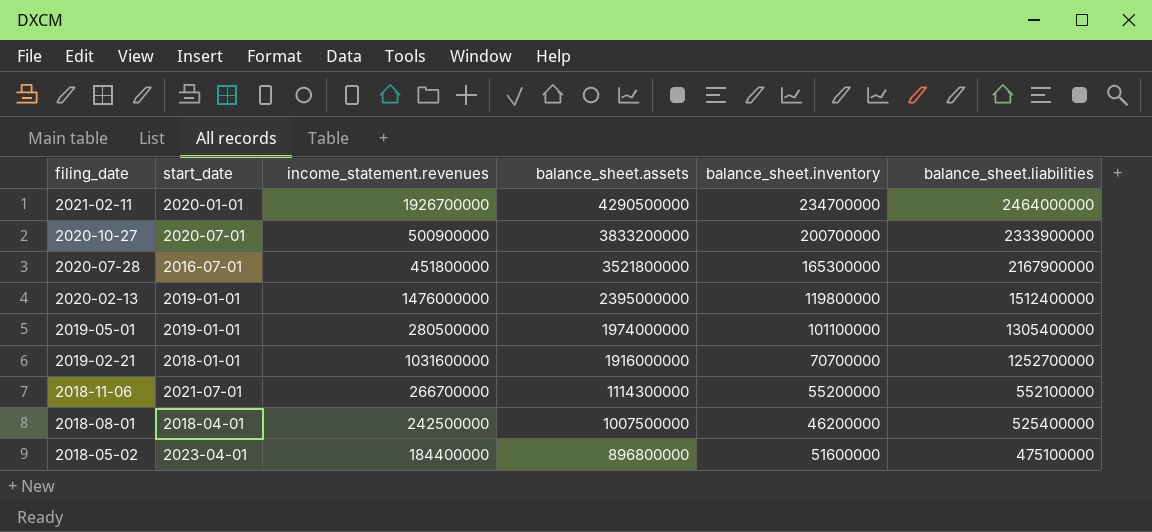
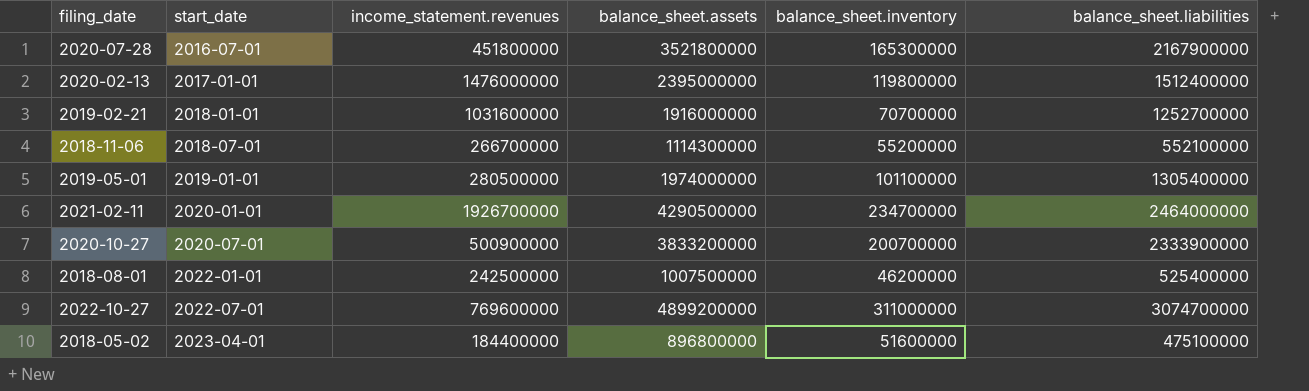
row order: filing_date descending -> start_date ascending
2020-02-13 | start_date: 2019-01-01 -> 2017-01-01
2018-11-06 | start_date: 2021-07-01 -> 2018-07-01
2018-08-01 | start_date: 2018-04-01 -> 2022-01-01
row 2022-10-27: none -> 2022-07-01 | 769600000 | 4899200000 | 311000000 | 3074700000

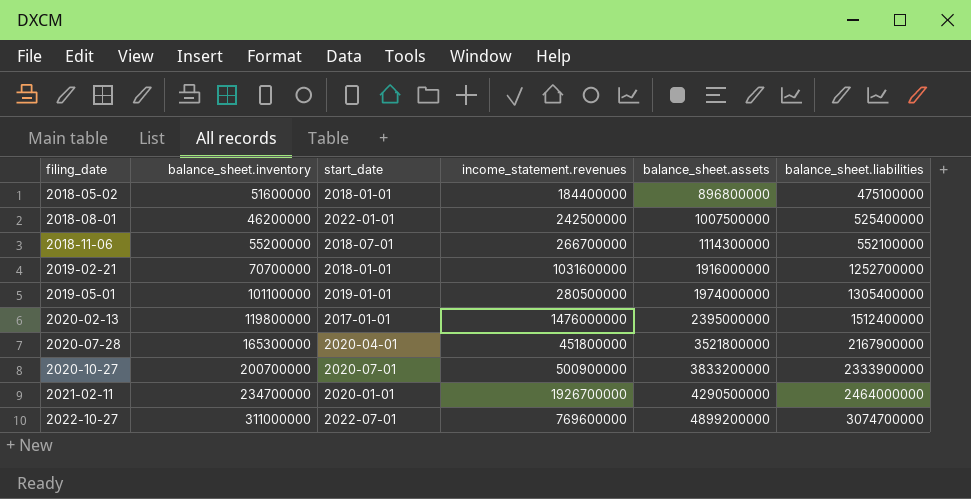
row order: start_date ascending -> filing_date ascending
column balance_sheet.inventory | position: 5 -> 2
2018-05-02 | start_date: 2023-04-01 -> 2018-01-01
2020-07-28 | start_date: 2016-07-01 -> 2020-04-01

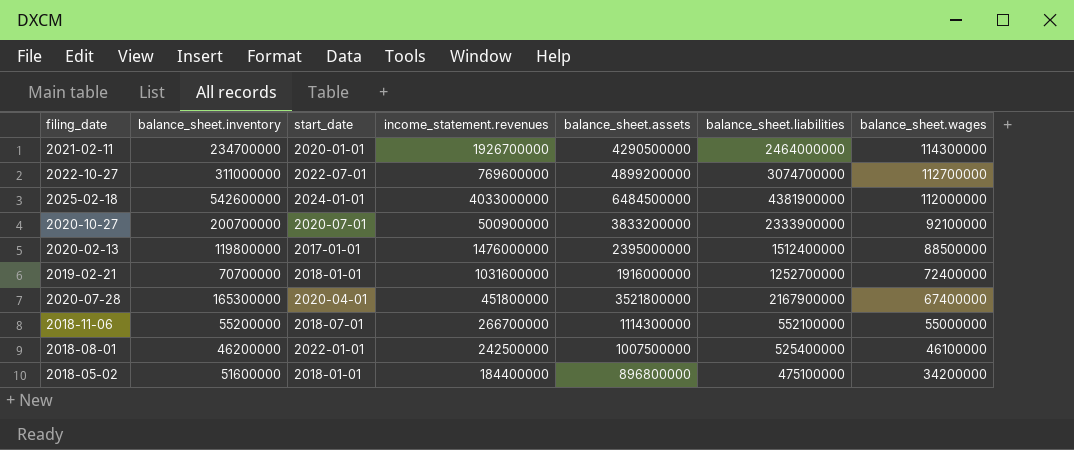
row order: filing_date ascending -> balance_sheet.wages descending
column balance_sheet.wages | position: none -> 7
row 2019-05-01: 101100000 | 2019-01-01 | 280500000 | 1974000000 | 1305400000 -> none
row 2025-02-18: none -> 542600000 | 2024-01-01 | 4033000000 | 6484500000 | 4381900000 | 112000000

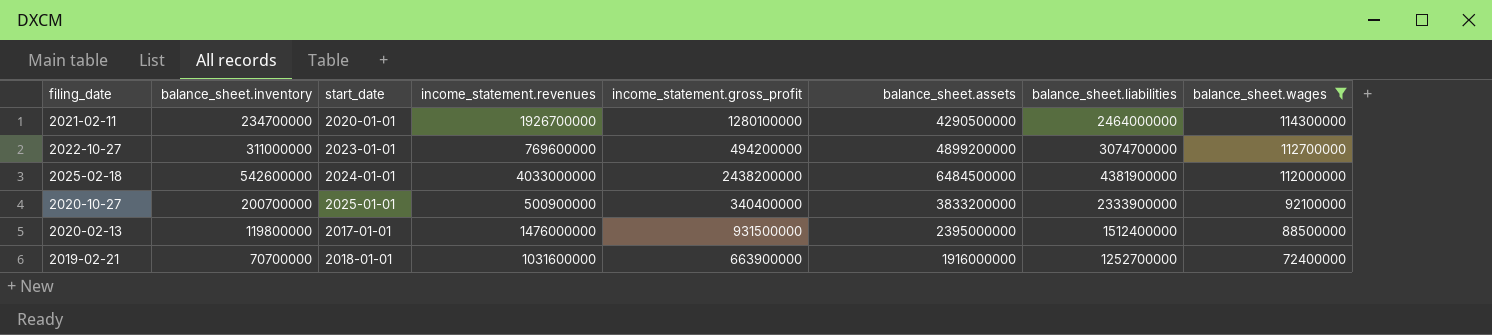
filter: none -> balance_sheet.wages >= 72400000
column income_statement.gross_profit | position: none -> 5
2022-10-27 | start_date: 2022-07-01 -> 2023-01-01
2020-10-27 | start_date: 2020-07-01 -> 2025-01-01

